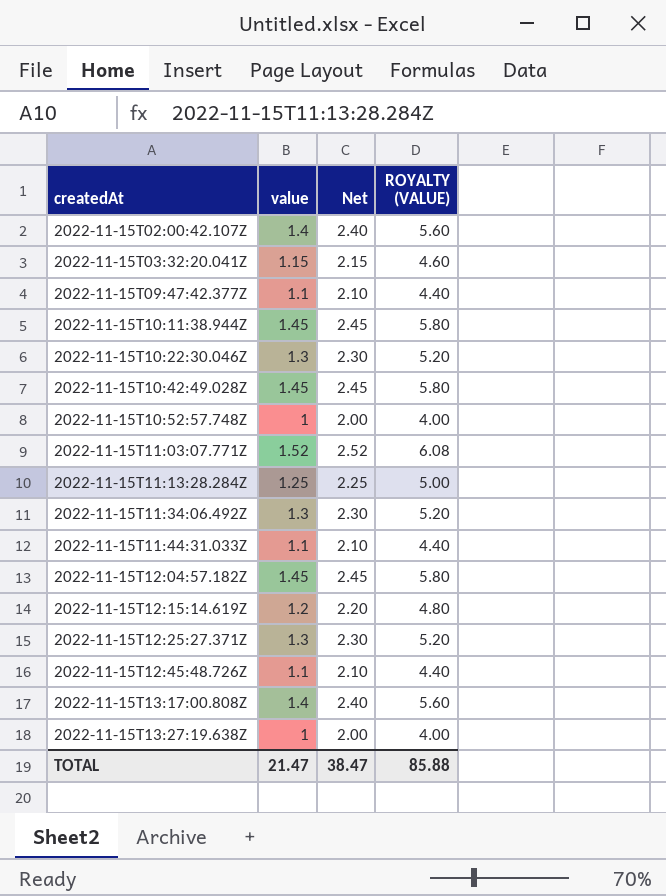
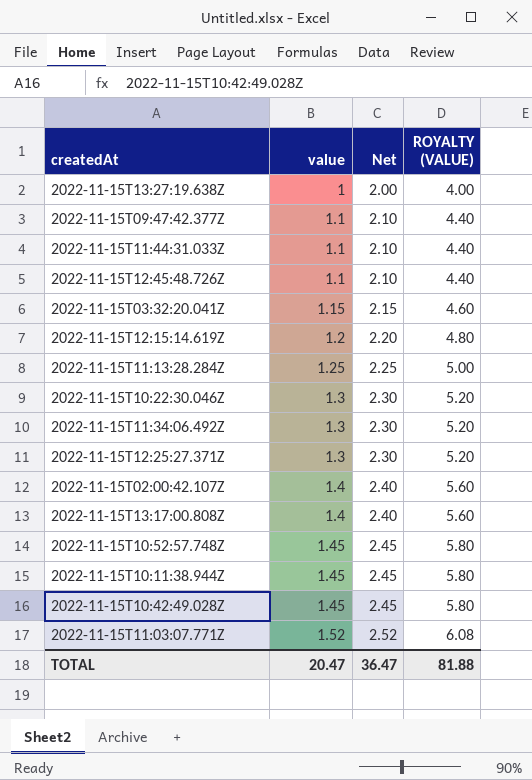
row order: createdAt ascending -> value ascending
row 2022-11-15T12:04:57.182Z: 1.45 | 2.45 | 5.80 -> none
2022-11-15T10:52:57.748Z | value: 1 -> 1.45
2022-11-15T10:52:57.748Z | Net: 2.00 -> 2.45
2022-11-15T10:52:57.748Z | ROYALTY (VALUE): 4.00 -> 5.80
TOTAL | value: 21.47 -> 20.47
TOTAL | Net: 38.47 -> 36.47
TOTAL | ROYALTY (VALUE): 85.88 -> 81.88

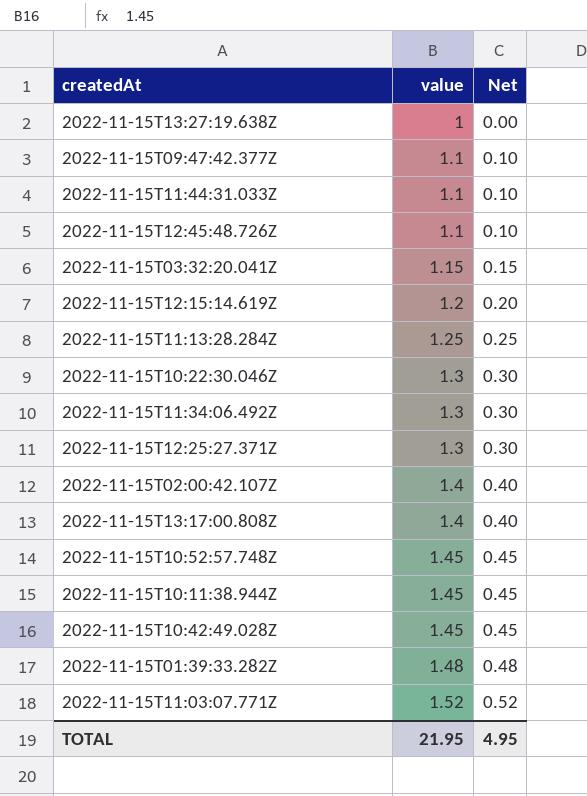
column ROYALTY (VALUE) | formula: [value] * 4 -> none
column Net | formula: [value] + 1 -> [value] - 1
row 2022-11-15T01:39:33.282Z: none -> 1.48 | 0.48
TOTAL | value: 20.47 -> 21.95
TOTAL | Net: 36.47 -> 4.95

